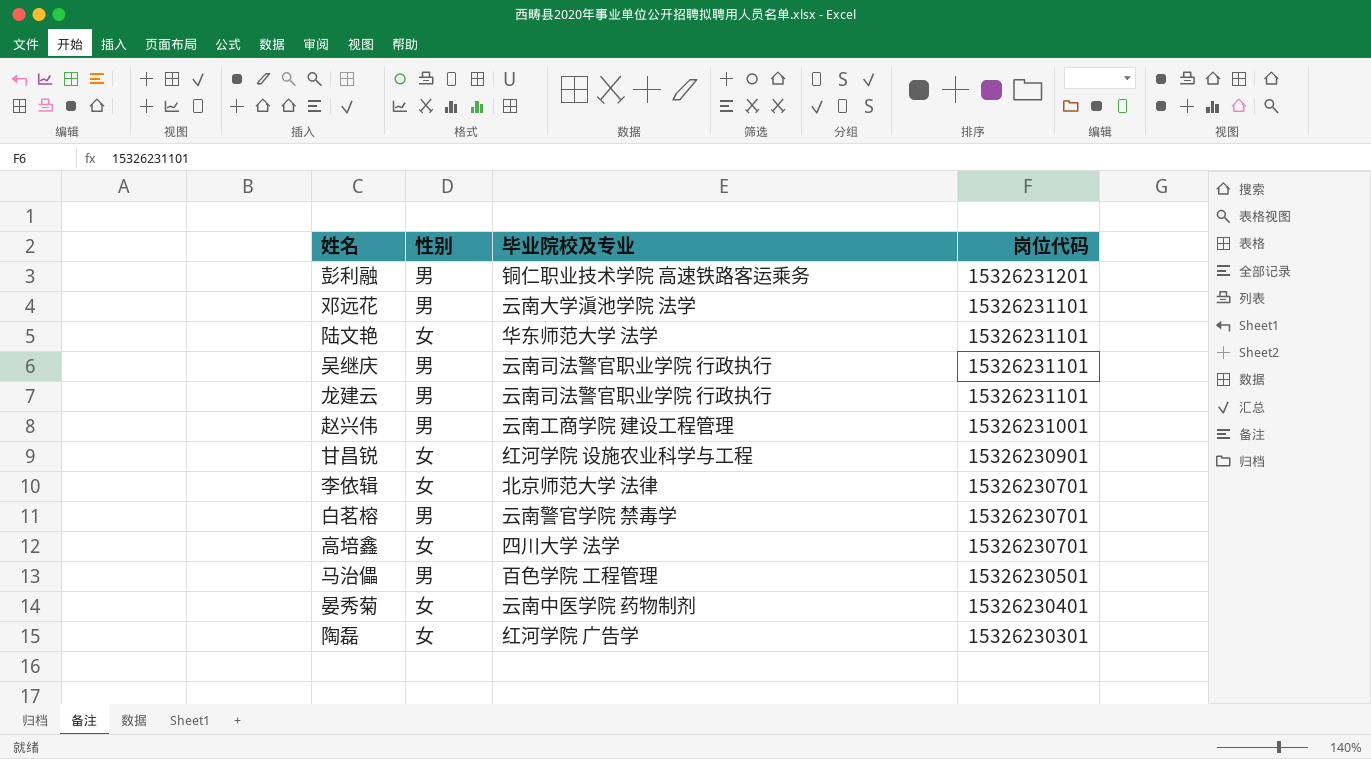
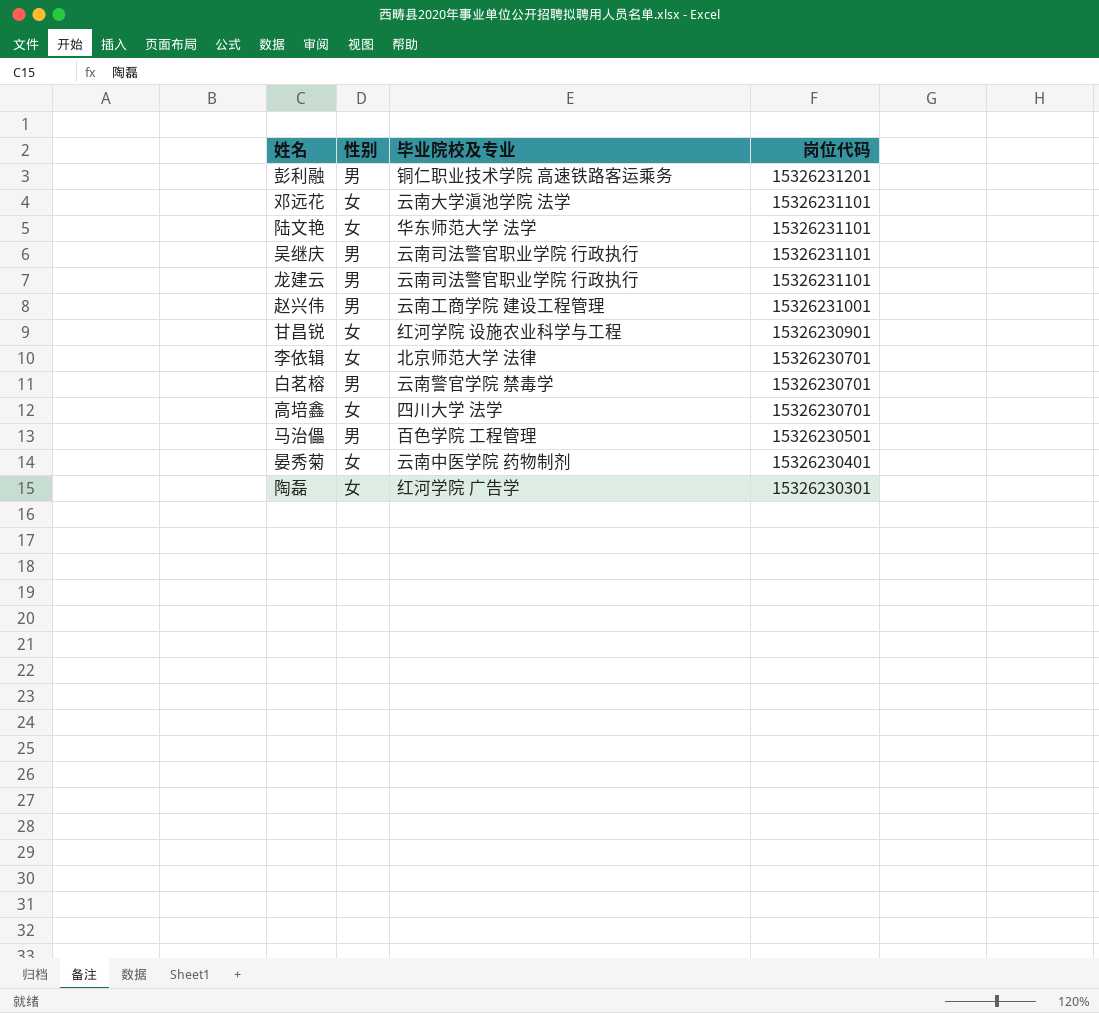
邓远花 | 性别: 男 -> 女

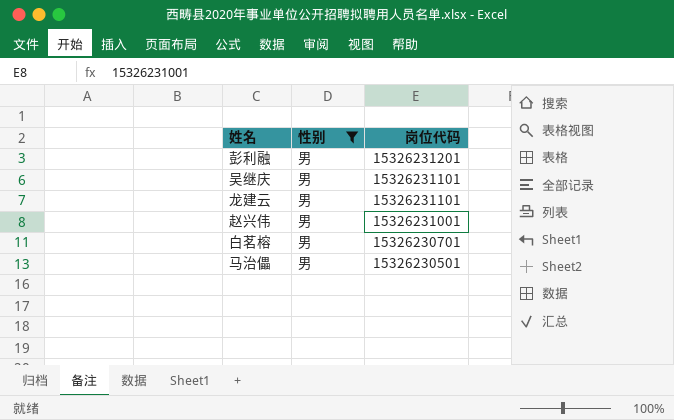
filter: none -> 性别 = 男
column 毕业院校及专业 | position: 3 -> none

